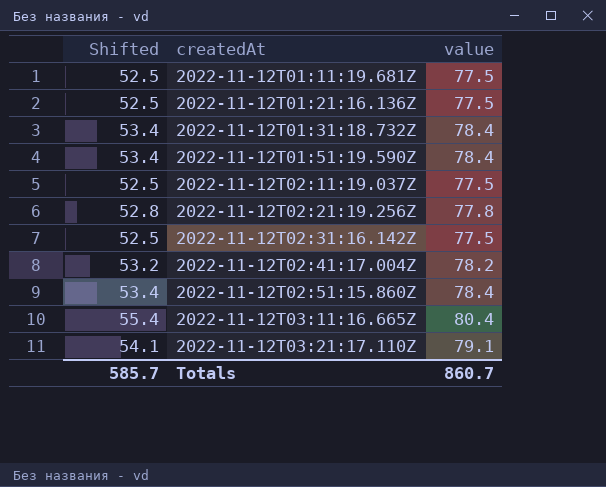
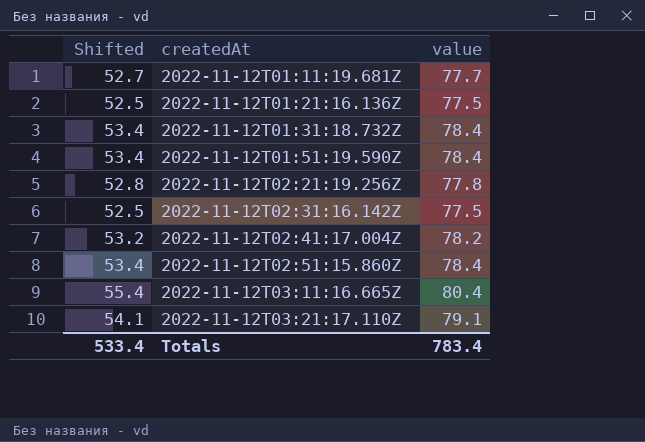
row 2022-11-12T02:11:19.037Z: 52.5 | 77.5 -> none
2022-11-12T01:11:19.681Z | Shifted: 52.5 -> 52.7
2022-11-12T01:11:19.681Z | value: 77.5 -> 77.7
Totals | Shifted: 585.7 -> 533.4
Totals | value: 860.7 -> 783.4

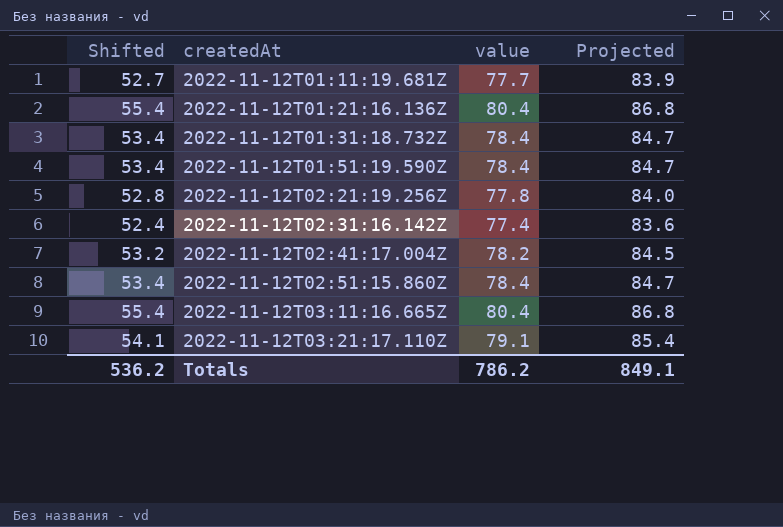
column Projected | formula: none -> [value] * 1.08
2022-11-12T01:21:16.136Z | Shifted: 52.5 -> 55.4
2022-11-12T01:21:16.136Z | value: 77.5 -> 80.4
2022-11-12T02:31:16.142Z | Shifted: 52.5 -> 52.4
2022-11-12T02:31:16.142Z | value: 77.5 -> 77.4
Totals | Shifted: 533.4 -> 536.2
Totals | value: 783.4 -> 786.2

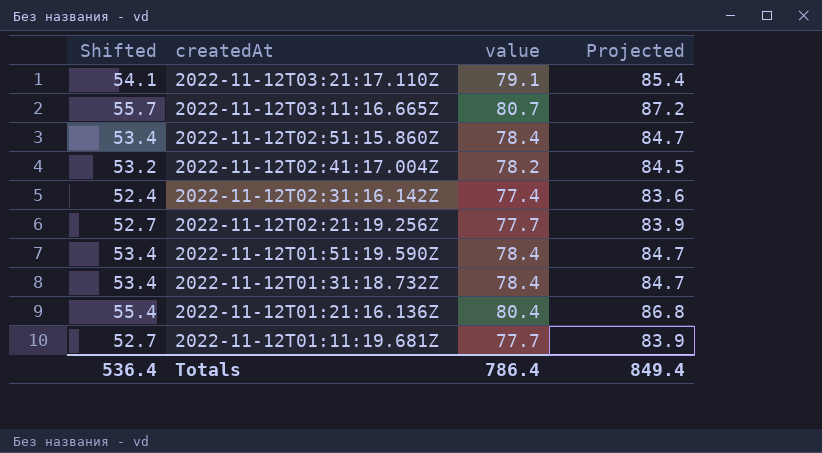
row order: createdAt ascending -> createdAt descending
2022-11-12T03:11:16.665Z | Shifted: 55.4 -> 55.7
2022-11-12T03:11:16.665Z | value: 80.4 -> 80.7
2022-11-12T03:11:16.665Z | Projected: 86.8 -> 87.2
2022-11-12T02:21:19.256Z | Shifted: 52.8 -> 52.7
2022-11-12T02:21:19.256Z | value: 77.8 -> 77.7
2022-11-12T02:21:19.256Z | Projected: 84.0 -> 83.9
Totals | Shifted: 536.2 -> 536.4
Totals | value: 786.2 -> 786.4
Totals | Projected: 849.1 -> 849.4

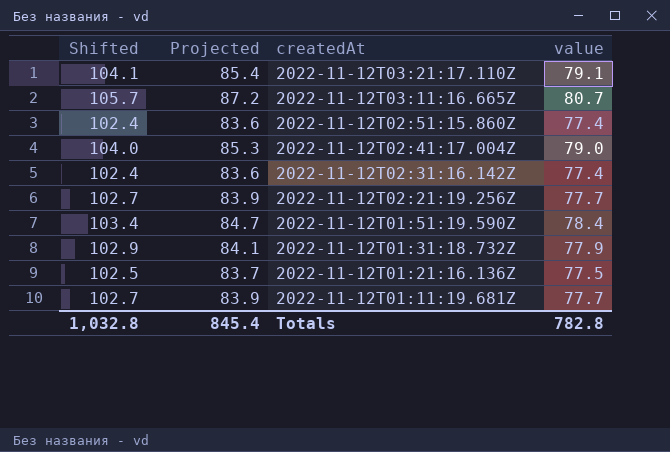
column Shifted | formula: [value] - 25 -> [value] + 25
column Projected | position: 4 -> 2
2022-11-12T02:51:15.860Z | Projected: 84.7 -> 83.6
2022-11-12T02:51:15.860Z | value: 78.4 -> 77.4
2022-11-12T02:41:17.004Z | Projected: 84.5 -> 85.3
2022-11-12T02:41:17.004Z | value: 78.2 -> 79.0
2022-11-12T01:31:18.732Z | Projected: 84.7 -> 84.1
2022-11-12T01:31:18.732Z | value: 78.4 -> 77.9
2022-11-12T01:21:16.136Z | Projected: 86.8 -> 83.7
2022-11-12T01:21:16.136Z | value: 80.4 -> 77.5
Totals | Shifted: 536.4 -> 1,032.8
Totals | Projected: 849.4 -> 845.4
Totals | value: 786.4 -> 782.8

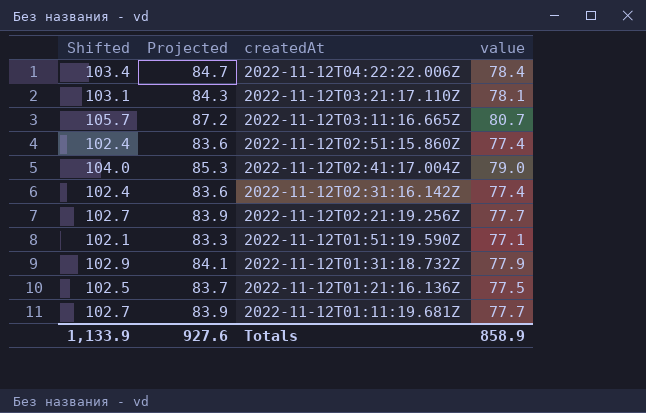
row 2022-11-12T04:22:22.006Z: none -> 103.4 | 84.7 | 78.4
2022-11-12T03:21:17.110Z | Shifted: 104.1 -> 103.1
2022-11-12T03:21:17.110Z | Projected: 85.4 -> 84.3
2022-11-12T03:21:17.110Z | value: 79.1 -> 78.1
2022-11-12T01:51:19.590Z | Shifted: 103.4 -> 102.1
2022-11-12T01:51:19.590Z | Projected: 84.7 -> 83.3
2022-11-12T01:51:19.590Z | value: 78.4 -> 77.1
Totals | Shifted: 1,032.8 -> 1,133.9
Totals | Projected: 845.4 -> 927.6
Totals | value: 782.8 -> 858.9

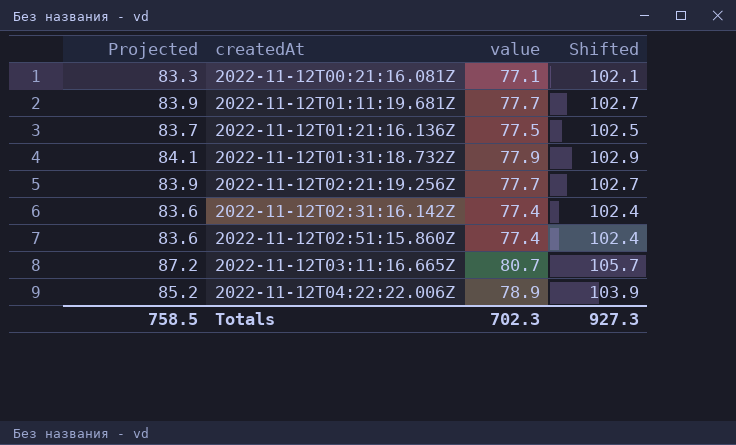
row order: createdAt descending -> createdAt ascending
column Shifted | position: 1 -> 4
row 2022-11-12T03:21:17.110Z: 103.1 | 84.3 | 78.1 -> none
row 2022-11-12T02:41:17.004Z: 104.0 | 85.3 | 79.0 -> none
row 2022-11-12T01:51:19.590Z: 102.1 | 83.3 | 77.1 -> none
row 2022-11-12T00:21:16.081Z: none -> 83.3 | 77.1 | 102.1
2022-11-12T04:22:22.006Z | Projected: 84.7 -> 85.2
2022-11-12T04:22:22.006Z | value: 78.4 -> 78.9
2022-11-12T04:22:22.006Z | Shifted: 103.4 -> 103.9
Totals | Projected: 927.6 -> 758.5
Totals | value: 858.9 -> 702.3
Totals | Shifted: 1,133.9 -> 927.3

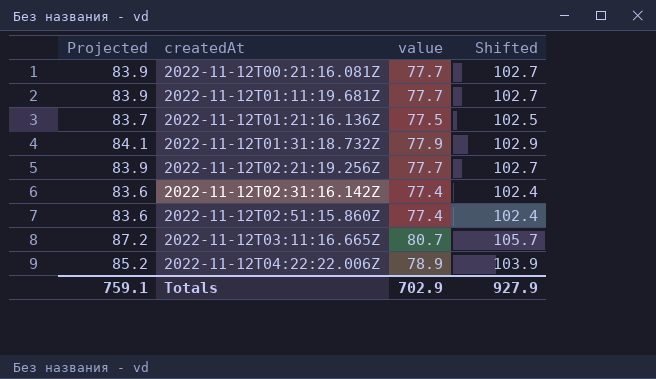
2022-11-12T00:21:16.081Z | Projected: 83.3 -> 83.9
2022-11-12T00:21:16.081Z | value: 77.1 -> 77.7
2022-11-12T00:21:16.081Z | Shifted: 102.1 -> 102.7
Totals | Projected: 758.5 -> 759.1
Totals | value: 702.3 -> 702.9
Totals | Shifted: 927.3 -> 927.9

